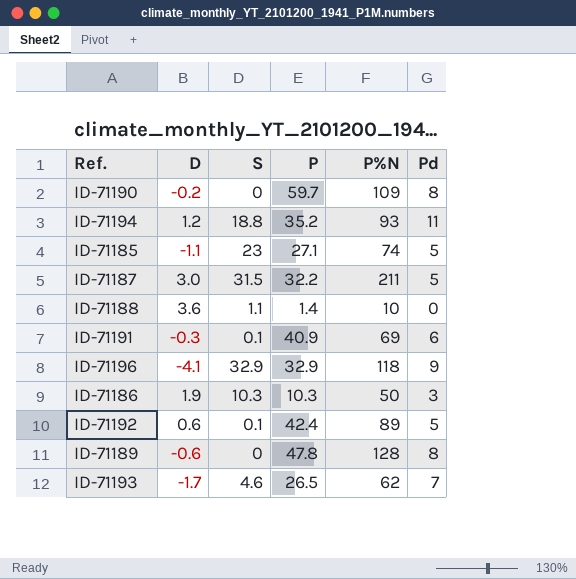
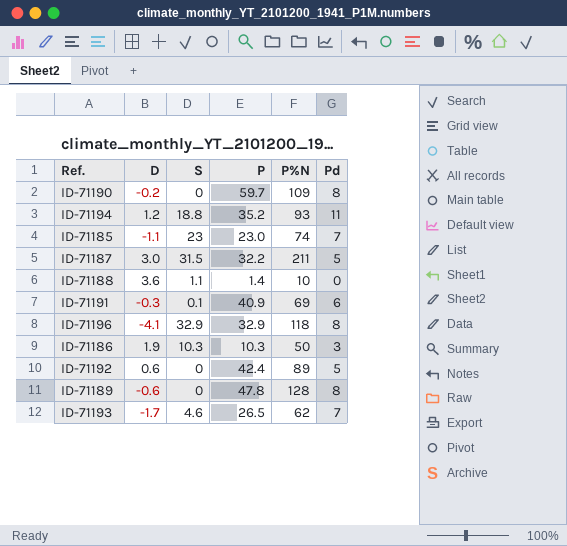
ID-71185 | P: 27.1 -> 23.0
ID-71185 | Pd: 5 -> 7
ID-71196 | Pd: 9 -> 8
ID-71192 | S: 0.1 -> 0

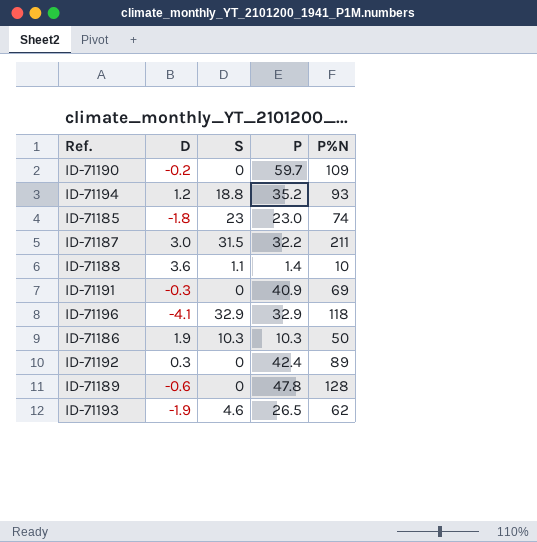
column Pd | position: 6 -> none
ID-71185 | D: -1.1 -> -1.8
ID-71191 | S: 0.1 -> 0
ID-71192 | D: 0.6 -> 0.3
ID-71193 | D: -1.7 -> -1.9

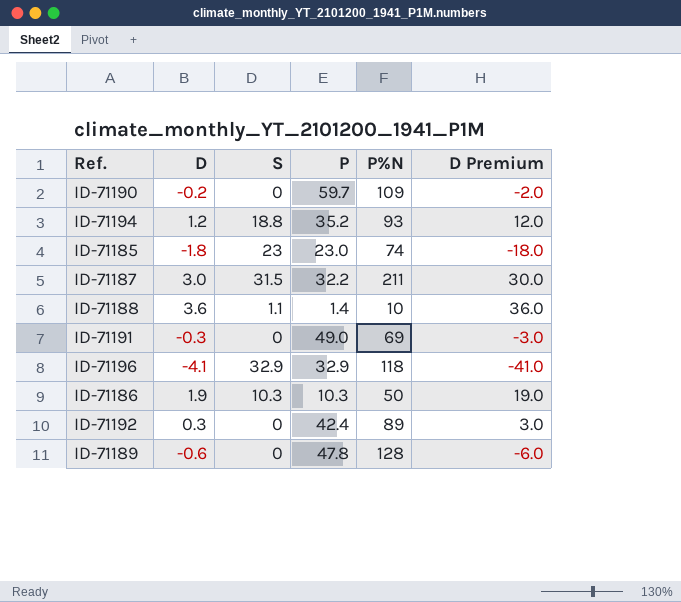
column D Premium | formula: none -> [D] * 10
row ID-71193: -1.9 | 4.6 | 26.5 | 62 -> none
ID-71191 | P: 40.9 -> 49.0

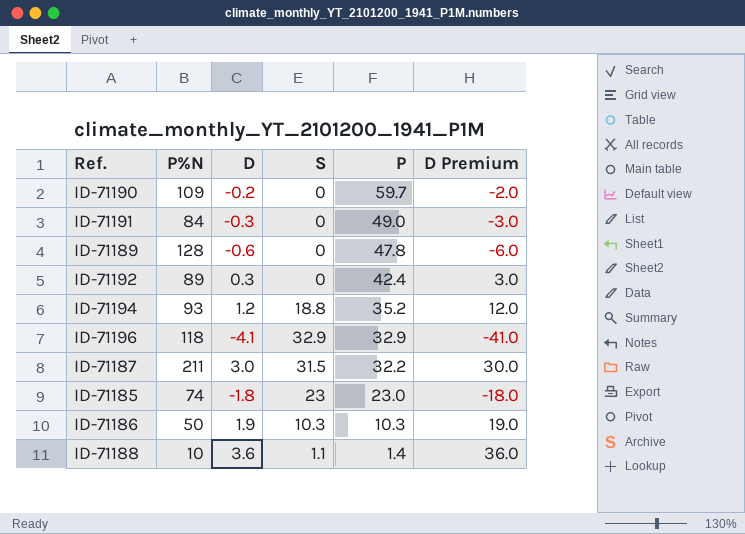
row order: none -> P descending
column P%N | position: 5 -> 2
ID-71191 | P%N: 69 -> 84

